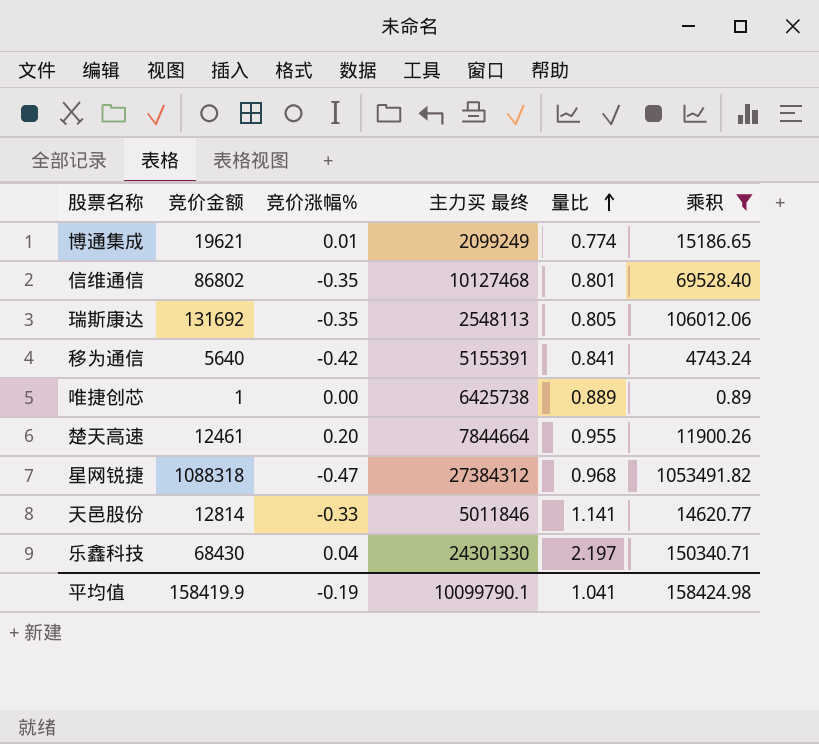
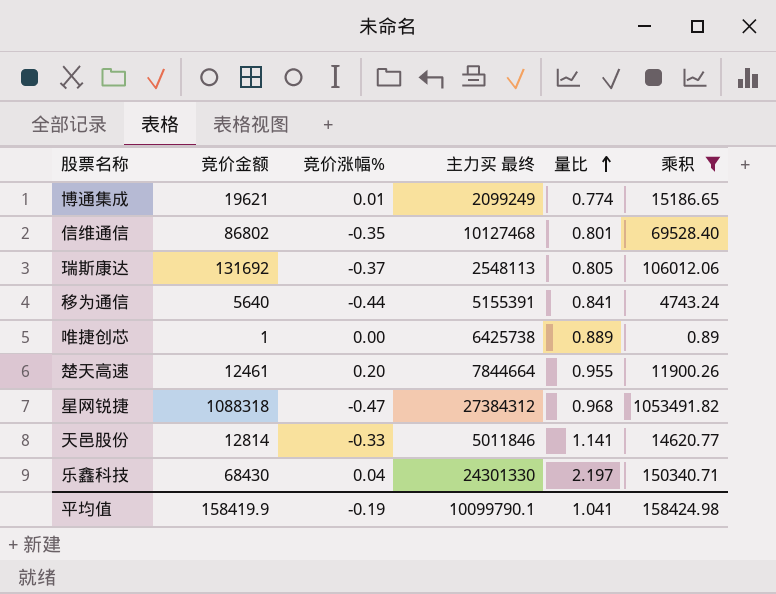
瑞斯康达 | 竞价涨幅%: -0.35 -> -0.37
移为通信 | 竞价涨幅%: -0.42 -> -0.44

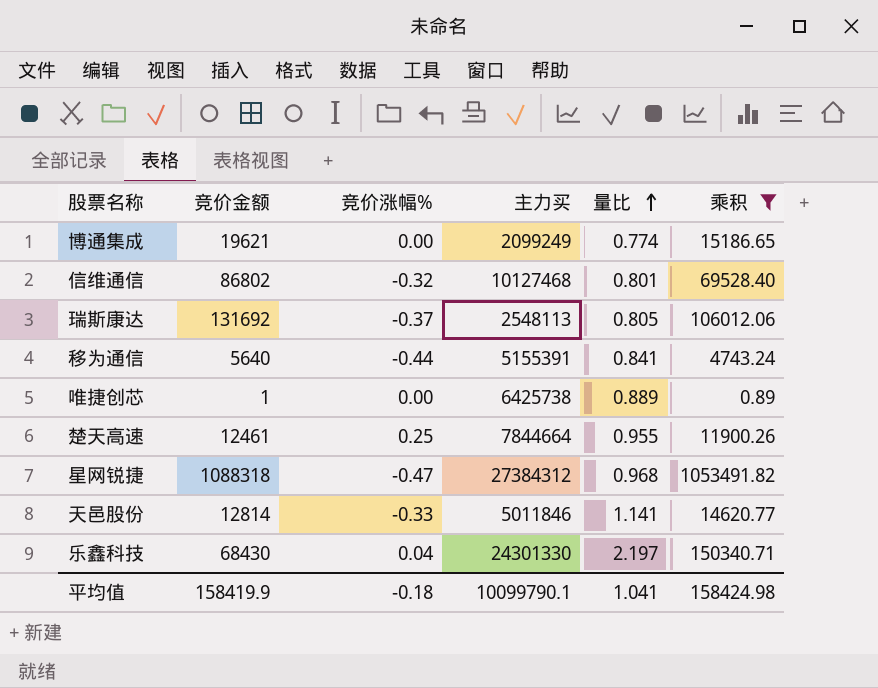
column name: 主力买 最终 -> 主力买
博通集成 | 竞价涨幅%: 0.01 -> 0.00
信维通信 | 竞价涨幅%: -0.35 -> -0.32
楚天高速 | 竞价涨幅%: 0.20 -> 0.25
平均值 | 竞价涨幅%: -0.19 -> -0.18

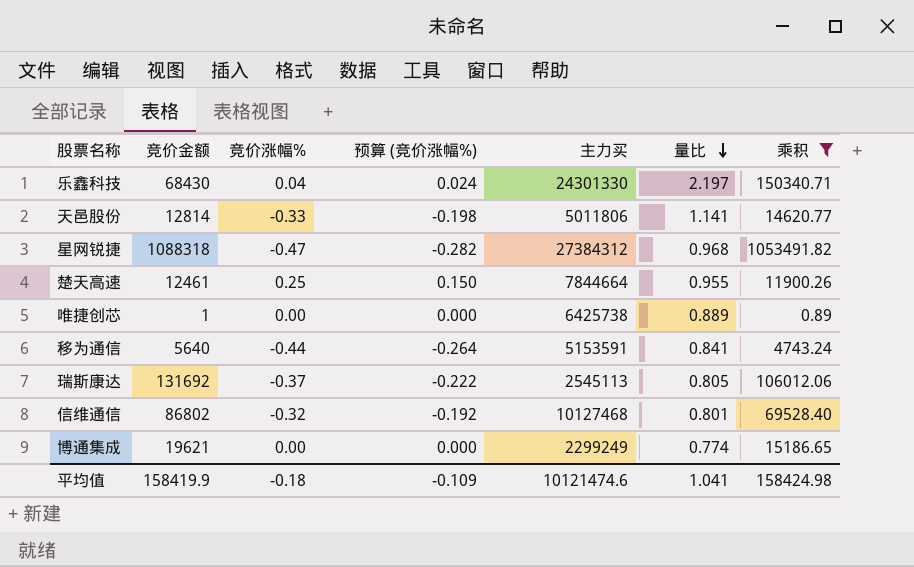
row order: 量比 ascending -> 量比 descending
column 预算 (竞价涨幅%) | formula: none -> [竞价涨幅%] * 0.6
天邑股份 | 主力买: 5011846 -> 5011806
移为通信 | 主力买: 5155391 -> 5153591
瑞斯康达 | 主力买: 2548113 -> 2545113
博通集成 | 主力买: 2099249 -> 2299249
平均值 | 主力买: 10099790.1 -> 10121474.6

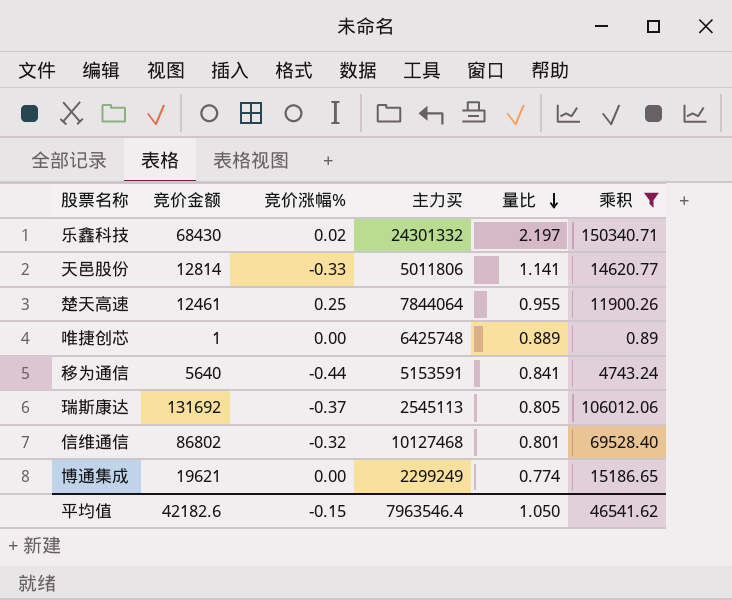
column 预算 (竞价涨幅%) | formula: [竞价涨幅%] * 0.6 -> none
row 星网锐捷: 1088318 | -0.47 | -0.282 | 27384312 | 0.968 | 1053491.82 -> none
乐鑫科技 | 竞价涨幅%: 0.04 -> 0.02
乐鑫科技 | 主力买: 24301330 -> 24301332
楚天高速 | 主力买: 7844664 -> 7844064
唯捷创芯 | 主力买: 6425738 -> 6425748
平均值 | 竞价金额: 158419.9 -> 42182.6
平均值 | 竞价涨幅%: -0.18 -> -0.15
平均值 | 主力买: 10121474.6 -> 7963546.4
平均值 | 量比: 1.041 -> 1.050
平均值 | 乘积: 158424.98 -> 46541.62

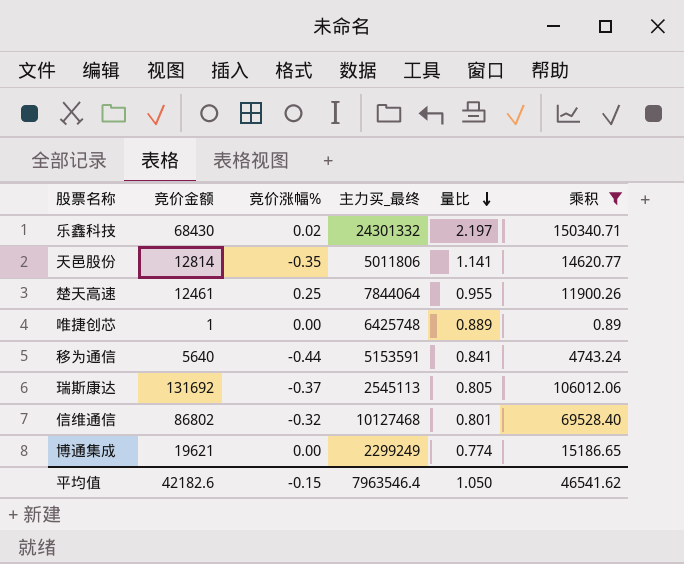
column name: 主力买 -> 主力买_最终
天邑股份 | 竞价涨幅%: -0.33 -> -0.35

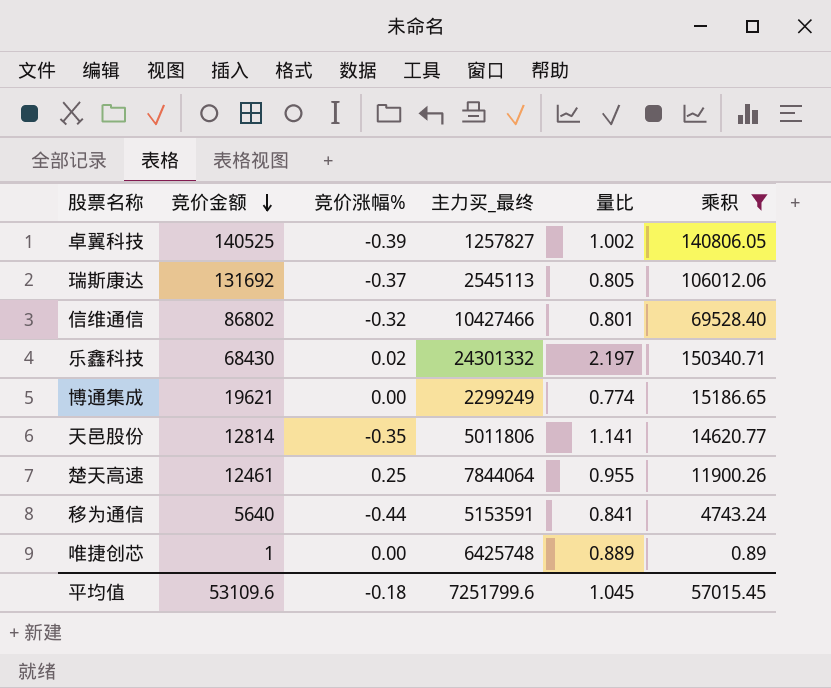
row order: 量比 descending -> 竞价金额 descending
row 卓翼科技: none -> 140525 | -0.39 | 1257827 | 1.002 | 140806.05
信维通信 | 主力买_最终: 10127468 -> 10427466
平均值 | 竞价金额: 42182.6 -> 53109.6
平均值 | 竞价涨幅%: -0.15 -> -0.18
平均值 | 主力买_最终: 7963546.4 -> 7251799.6
平均值 | 量比: 1.050 -> 1.045
平均值 | 乘积: 46541.62 -> 57015.45

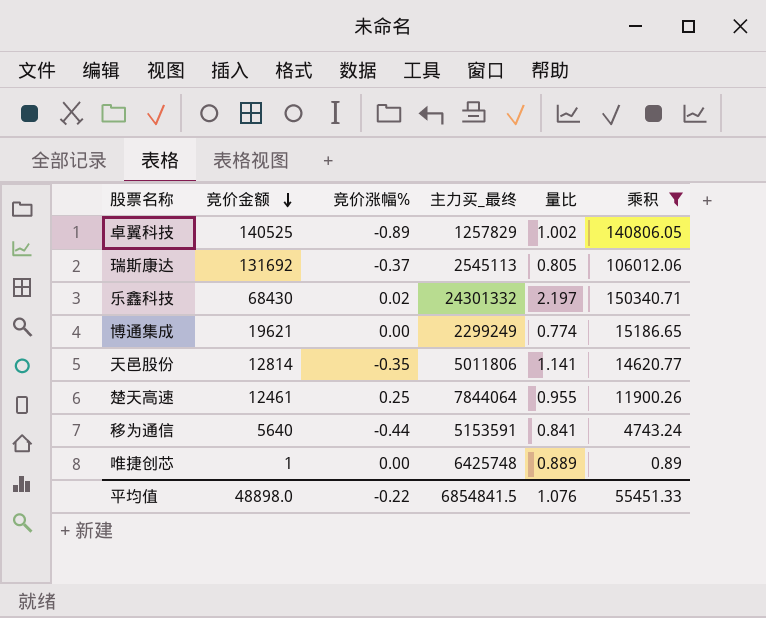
row 信维通信: 86802 | -0.32 | 10427466 | 0.801 | 69528.40 -> none
卓翼科技 | 竞价涨幅%: -0.39 -> -0.89
卓翼科技 | 主力买_最终: 1257827 -> 1257829
平均值 | 竞价金额: 53109.6 -> 48898.0
平均值 | 竞价涨幅%: -0.18 -> -0.22
平均值 | 主力买_最终: 7251799.6 -> 6854841.5
平均值 | 量比: 1.045 -> 1.076
平均值 | 乘积: 57015.45 -> 55451.33

